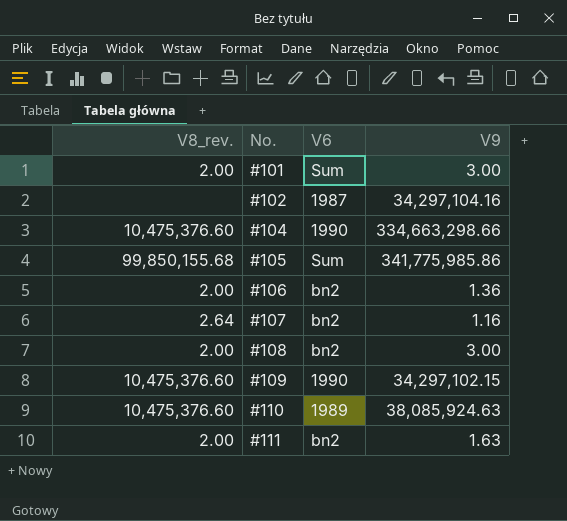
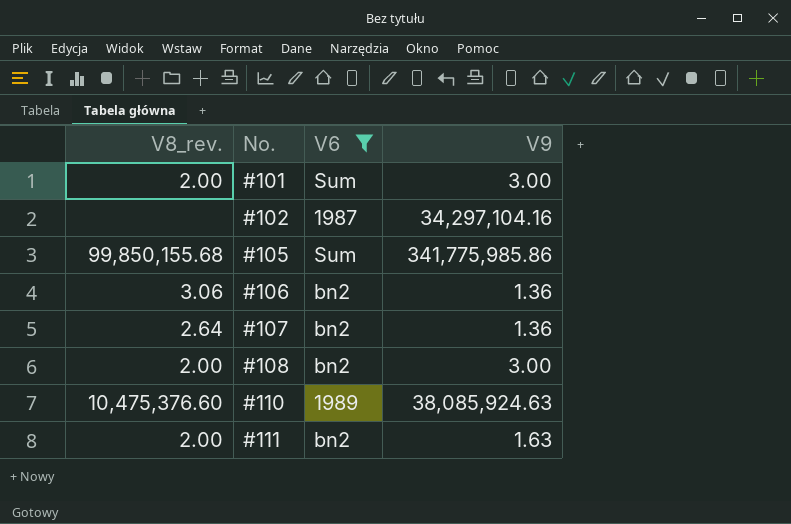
filter: none -> V6 != 1990
#106 | V8_rev.: 2.00 -> 3.06
#107 | V9: 1.16 -> 1.36

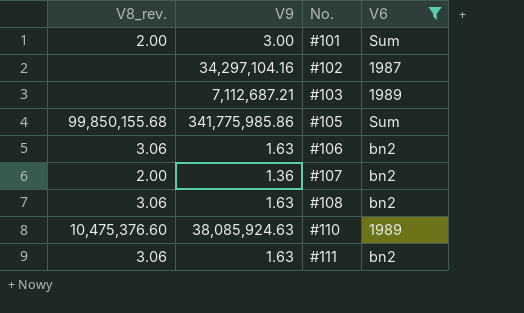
column V9 | position: 4 -> 2
row #103: none -> none | 7,112,687.21 | 1989
#106 | V9: 1.36 -> 1.63
#107 | V8_rev.: 2.64 -> 2.00
#108 | V8_rev.: 2.00 -> 3.06
#108 | V9: 3.00 -> 1.63
#111 | V8_rev.: 2.00 -> 3.06

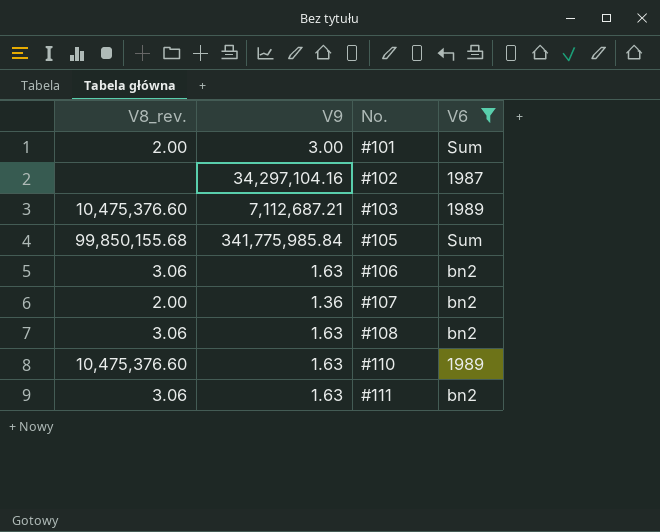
#103 | V8_rev.: none -> 10,475,376.60
#105 | V9: 341,775,985.86 -> 341,775,985.84
#110 | V9: 38,085,924.63 -> 1.63

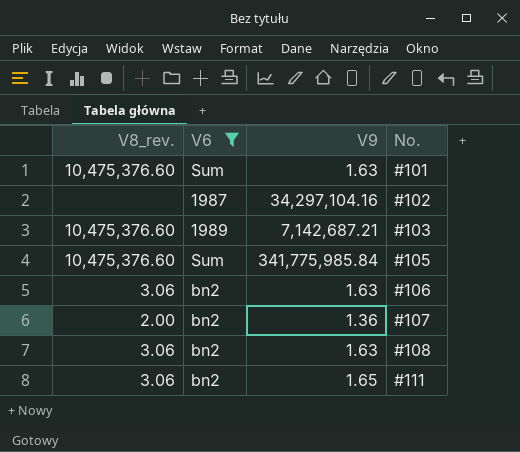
column V6 | position: 4 -> 2
row #110: 10,475,376.60 | 1.63 | 1989 -> none
#101 | V8_rev.: 2.00 -> 10,475,376.60
#101 | V9: 3.00 -> 1.63
#103 | V9: 7,112,687.21 -> 7,142,687.21
#105 | V8_rev.: 99,850,155.68 -> 10,475,376.60
#111 | V9: 1.63 -> 1.65

